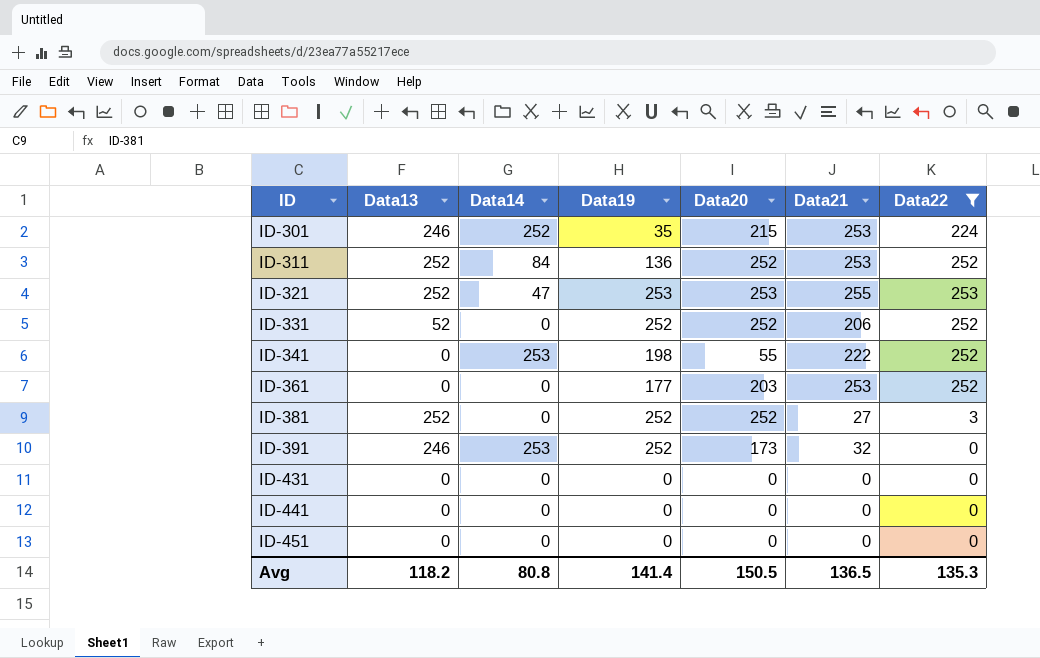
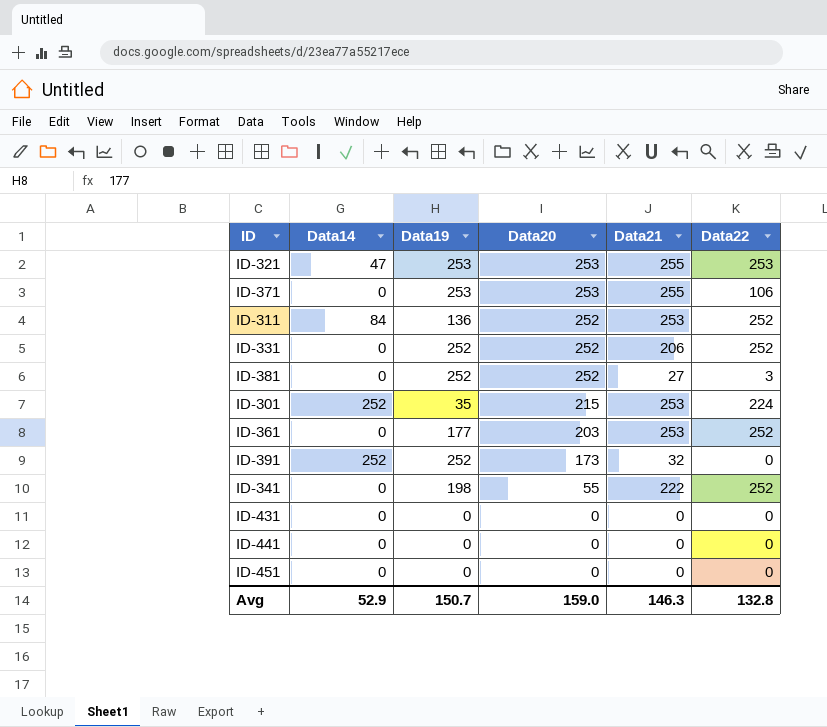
filter: Data22 != 106 -> none
row order: ID ascending -> Data20 descending
column Data13 | position: 2 -> none
ID-391 | Data14: 253 -> 252
ID-341 | Data14: 253 -> 0
Avg | Data14: 80.8 -> 52.9
Avg | Data19: 141.4 -> 150.7
Avg | Data20: 150.5 -> 159.0
Avg | Data21: 136.5 -> 146.3
Avg | Data22: 135.3 -> 132.8

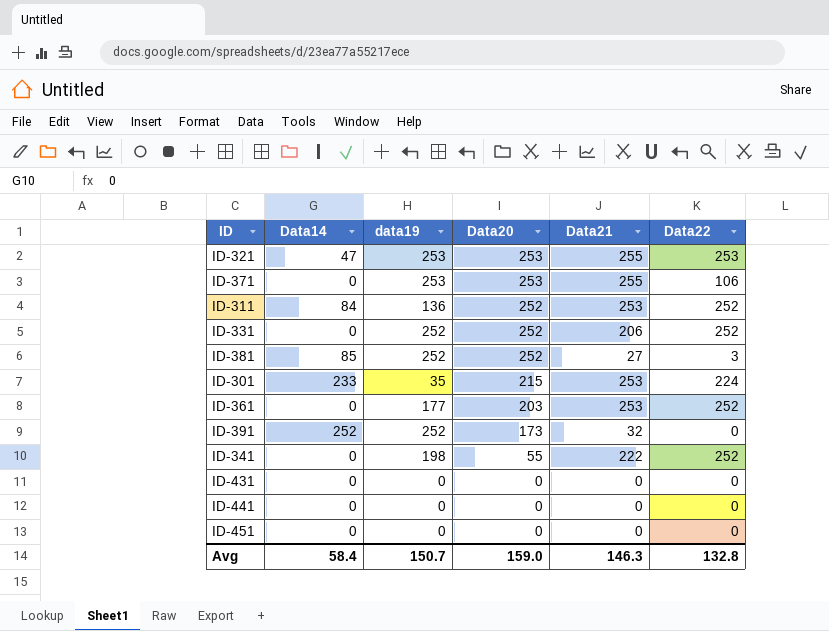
column name: Data19 -> data19
ID-381 | Data14: 0 -> 85
ID-301 | Data14: 252 -> 233
Avg | Data14: 52.9 -> 58.4

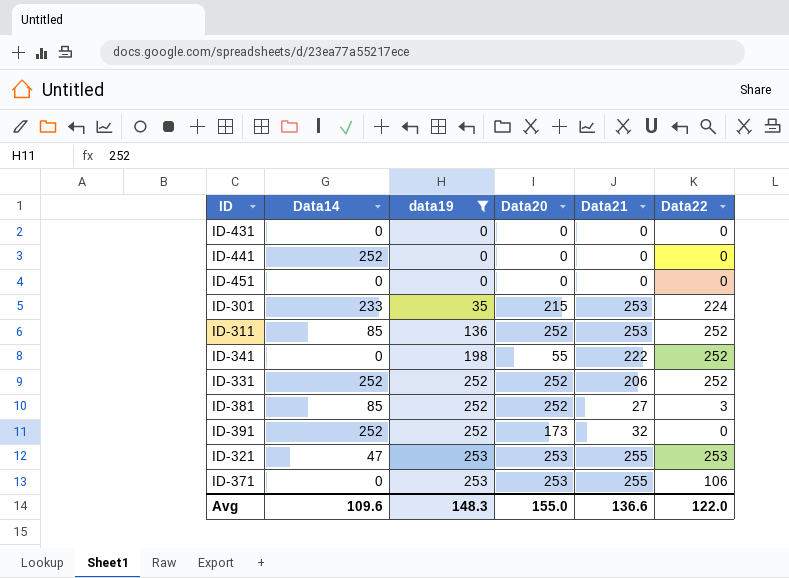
filter: none -> data19 != 177
row order: Data20 descending -> data19 ascending
ID-441 | Data14: 0 -> 252
ID-311 | Data14: 84 -> 85
ID-331 | Data14: 0 -> 252
Avg | Data14: 58.4 -> 109.6
Avg | data19: 150.7 -> 148.3
Avg | Data20: 159.0 -> 155.0
Avg | Data21: 146.3 -> 136.6
Avg | Data22: 132.8 -> 122.0

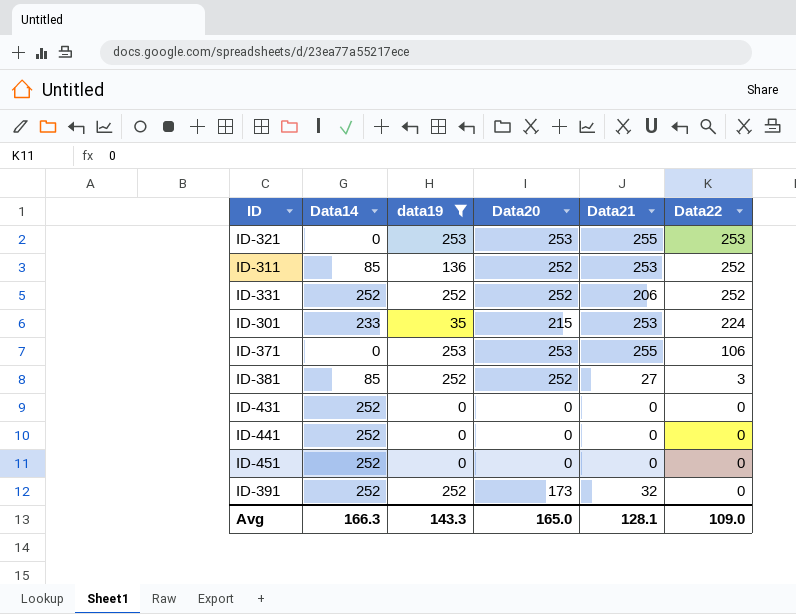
row order: data19 ascending -> Data22 descending
row ID-341: 0 | 198 | 55 | 222 | 252 -> none
ID-321 | Data14: 47 -> 0
ID-431 | Data14: 0 -> 252
ID-451 | Data14: 0 -> 252
Avg | Data14: 109.6 -> 166.3
Avg | data19: 148.3 -> 143.3
Avg | Data20: 155.0 -> 165.0
Avg | Data21: 136.6 -> 128.1
Avg | Data22: 122.0 -> 109.0

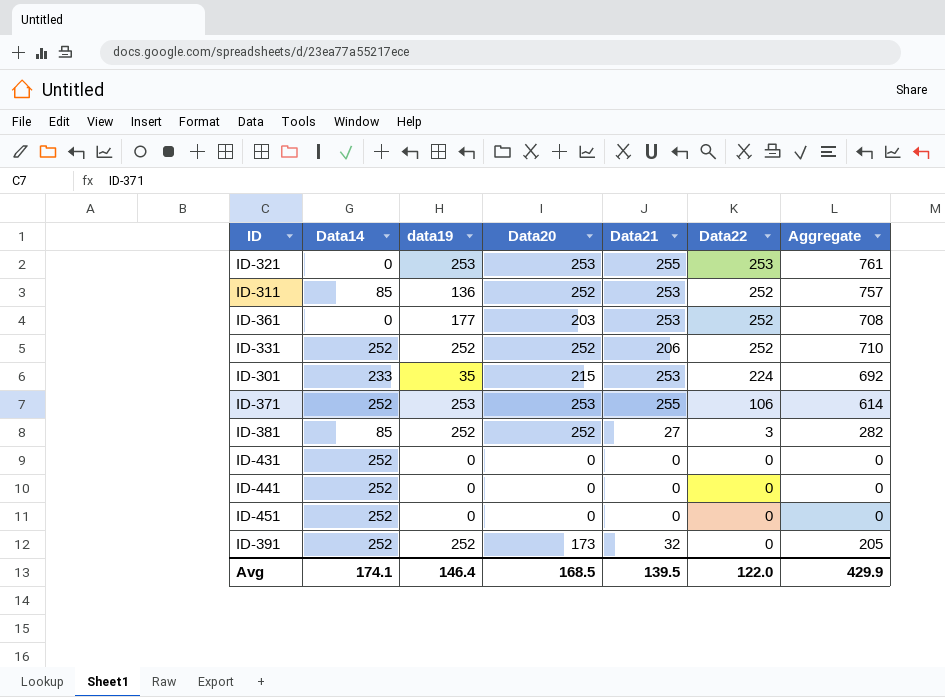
filter: data19 != 177 -> none
column Aggregate | formula: none -> [Data20] + [Data21] + [Data22]
ID-371 | Data14: 0 -> 252
Avg | Data14: 166.3 -> 174.1
Avg | data19: 143.3 -> 146.4
Avg | Data20: 165.0 -> 168.5
Avg | Data21: 128.1 -> 139.5
Avg | Data22: 109.0 -> 122.0

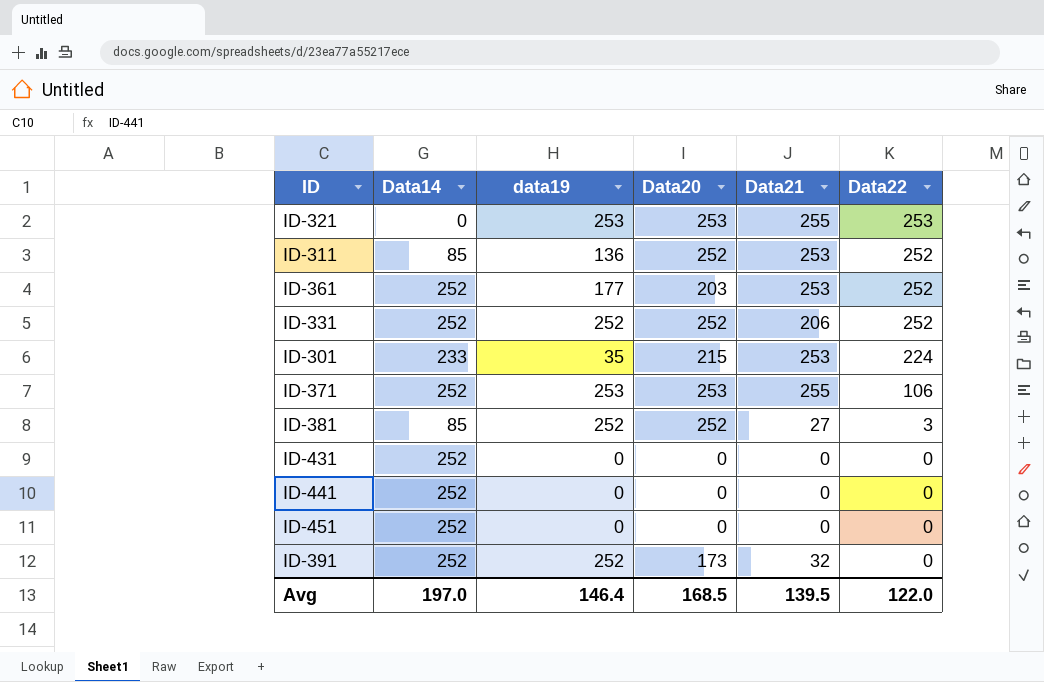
column Aggregate | formula: [Data20] + [Data21] + [Data22] -> none
ID-361 | Data14: 0 -> 252
Avg | Data14: 174.1 -> 197.0

